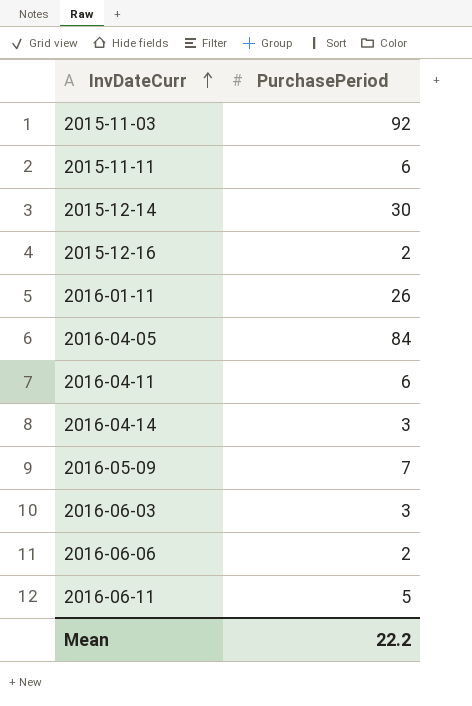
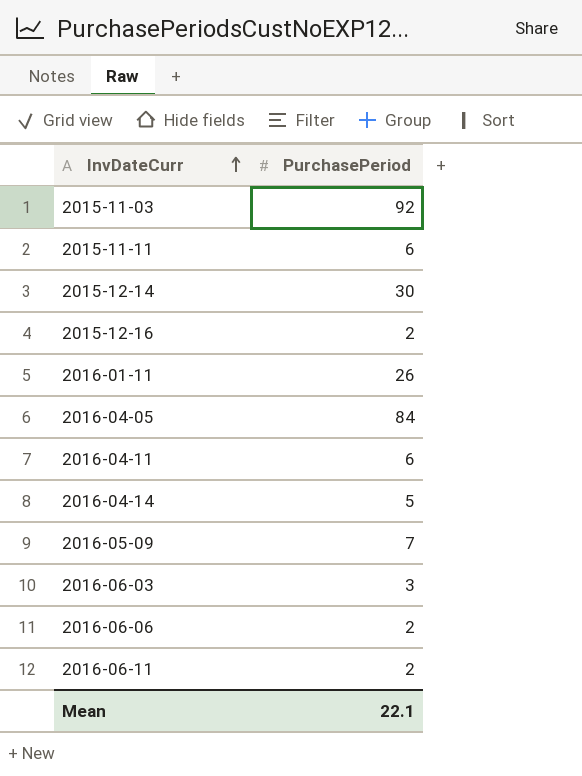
2016-04-14 | PurchasePeriod: 3 -> 5
2016-06-11 | PurchasePeriod: 5 -> 2
Mean | PurchasePeriod: 22.2 -> 22.1

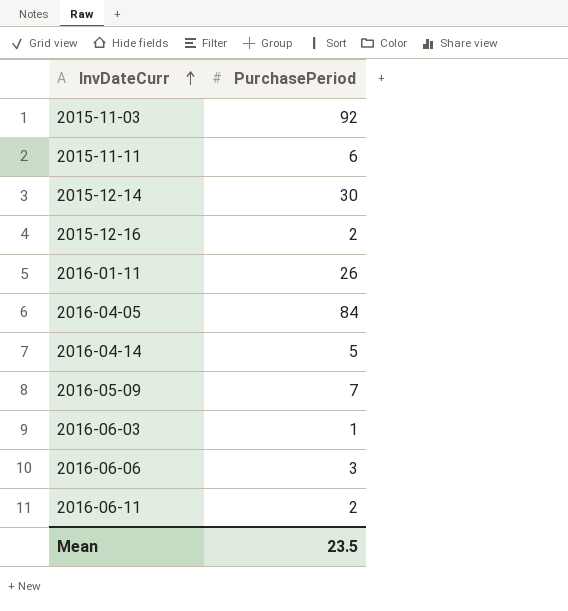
row 2016-04-11: 6 -> none
2016-06-03 | PurchasePeriod: 3 -> 1
2016-06-06 | PurchasePeriod: 2 -> 3
Mean | PurchasePeriod: 22.1 -> 23.5

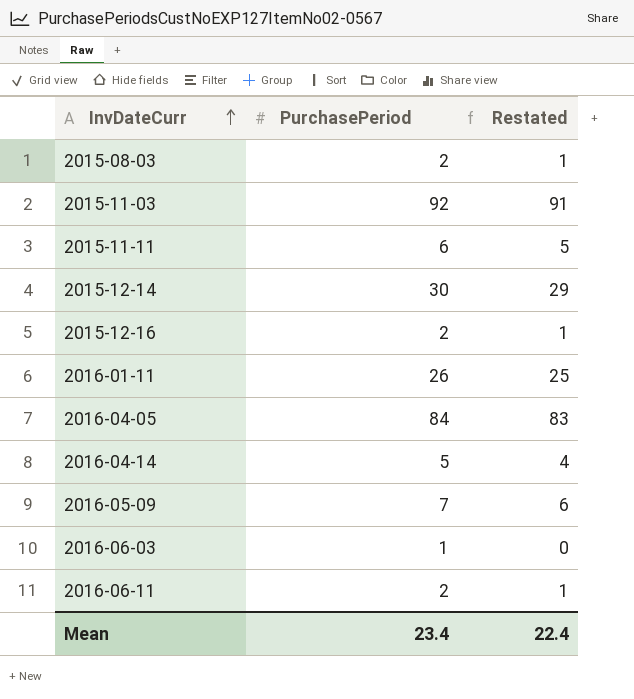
column Restated | formula: none -> [PurchasePeriod] - 1
row 2016-06-06: 3 -> none
row 2015-08-03: none -> 2 | 1
Mean | PurchasePeriod: 23.5 -> 23.4

